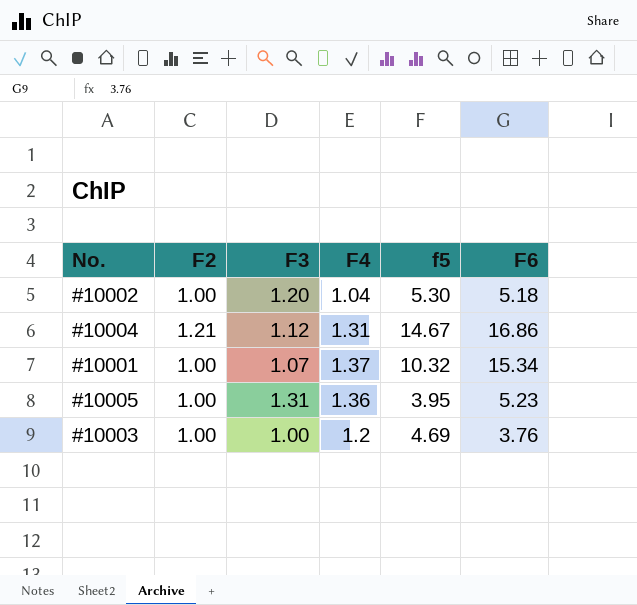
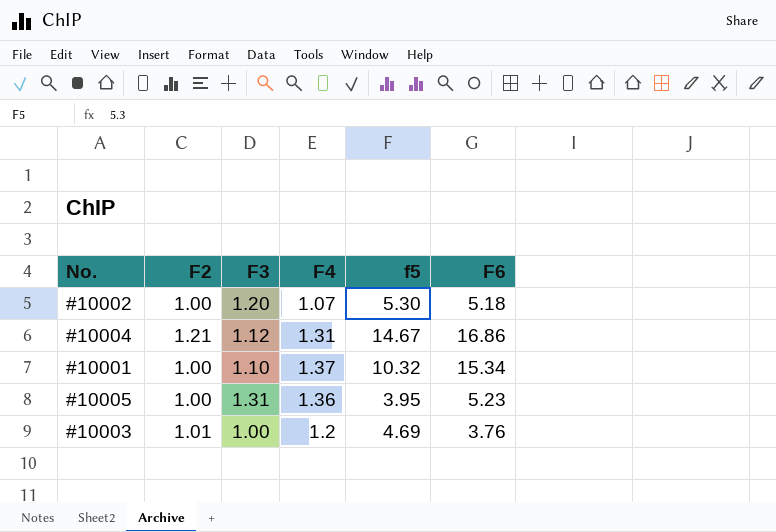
#10002 | F4: 1.04 -> 1.07
#10001 | F3: 1.07 -> 1.10
#10003 | F2: 1.00 -> 1.01

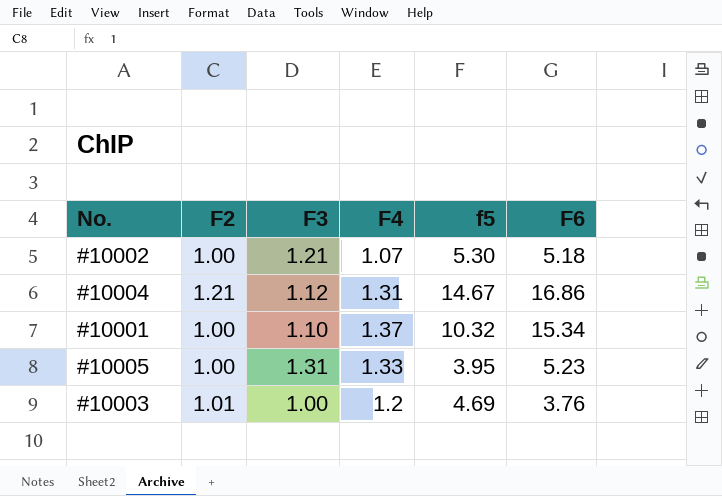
#10002 | F3: 1.20 -> 1.21
#10005 | F4: 1.36 -> 1.33

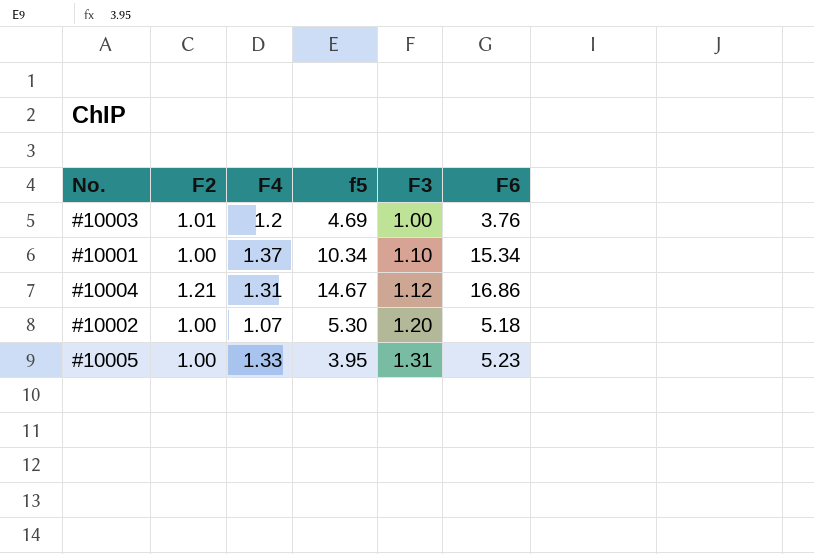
row order: none -> F3 ascending
column F3 | position: 3 -> 5
#10001 | f5: 10.32 -> 10.34
#10002 | F3: 1.21 -> 1.20

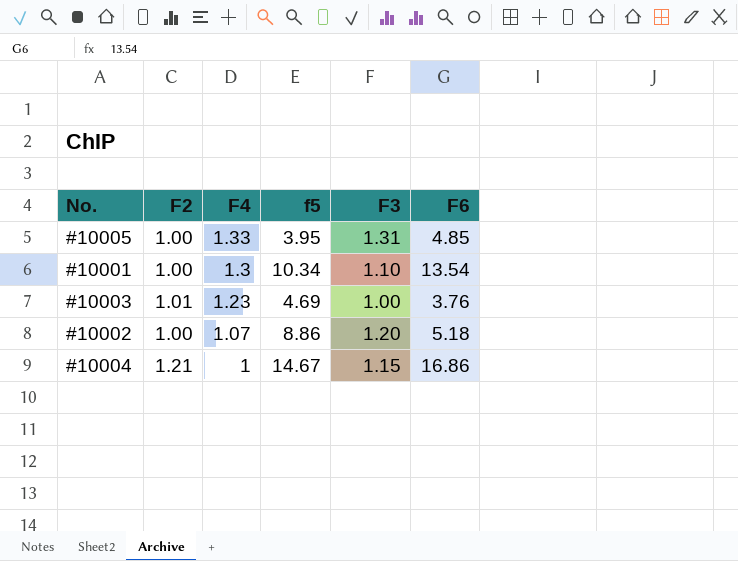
row order: F3 ascending -> F4 descending
#10005 | F6: 5.23 -> 4.85
#10001 | F4: 1.37 -> 1.3
#10001 | F6: 15.34 -> 13.54
#10003 | F4: 1.2 -> 1.23
#10002 | f5: 5.30 -> 8.86
#10004 | F4: 1.31 -> 1
#10004 | F3: 1.12 -> 1.15

